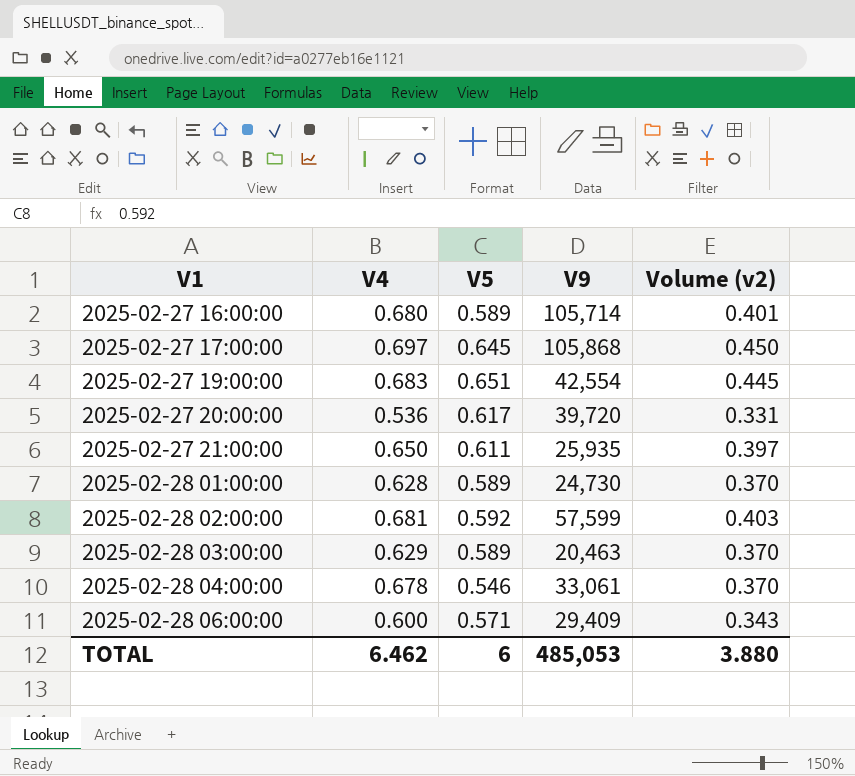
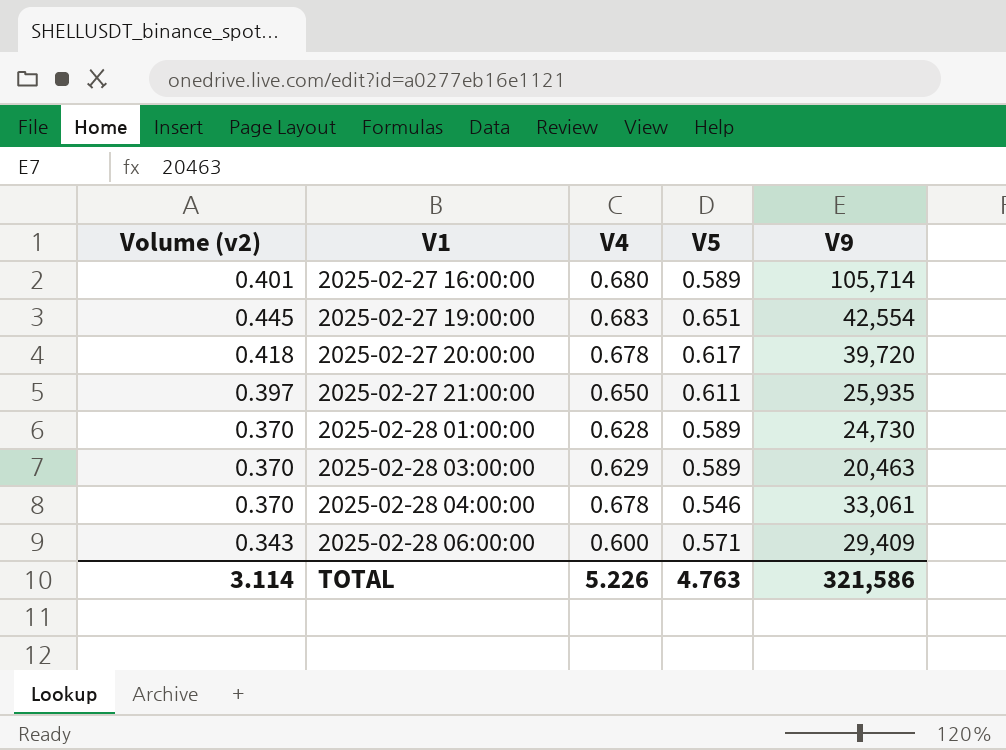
column Volume (v2) | position: 5 -> 1
row 2025-02-27 17:00:00: 0.697 | 0.645 | 105,868 | 0.450 -> none
row 2025-02-28 02:00:00: 0.681 | 0.592 | 57,599 | 0.403 -> none
2025-02-27 20:00:00 | Volume (v2): 0.331 -> 0.418
2025-02-27 20:00:00 | V4: 0.536 -> 0.678
TOTAL | Volume (v2): 3.880 -> 3.114
TOTAL | V4: 6.462 -> 5.226
TOTAL | V5: 6 -> 4.763
TOTAL | V9: 485,053 -> 321,586

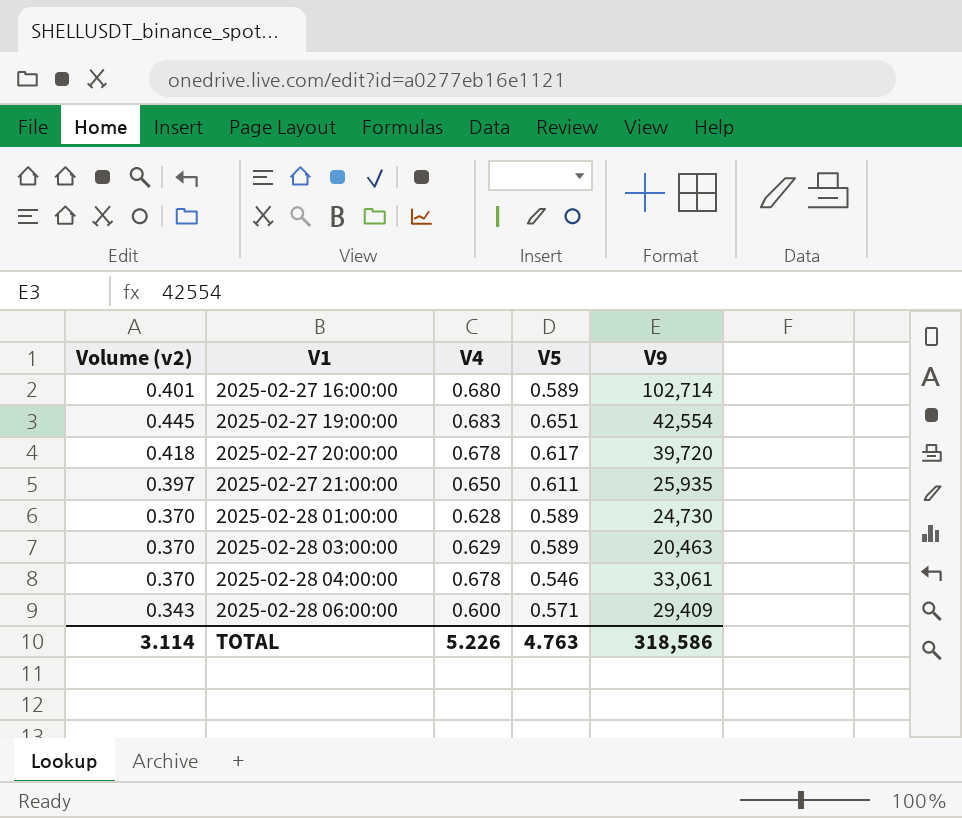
2025-02-27 16:00:00 | V9: 105,714 -> 102,714
TOTAL | V9: 321,586 -> 318,586

